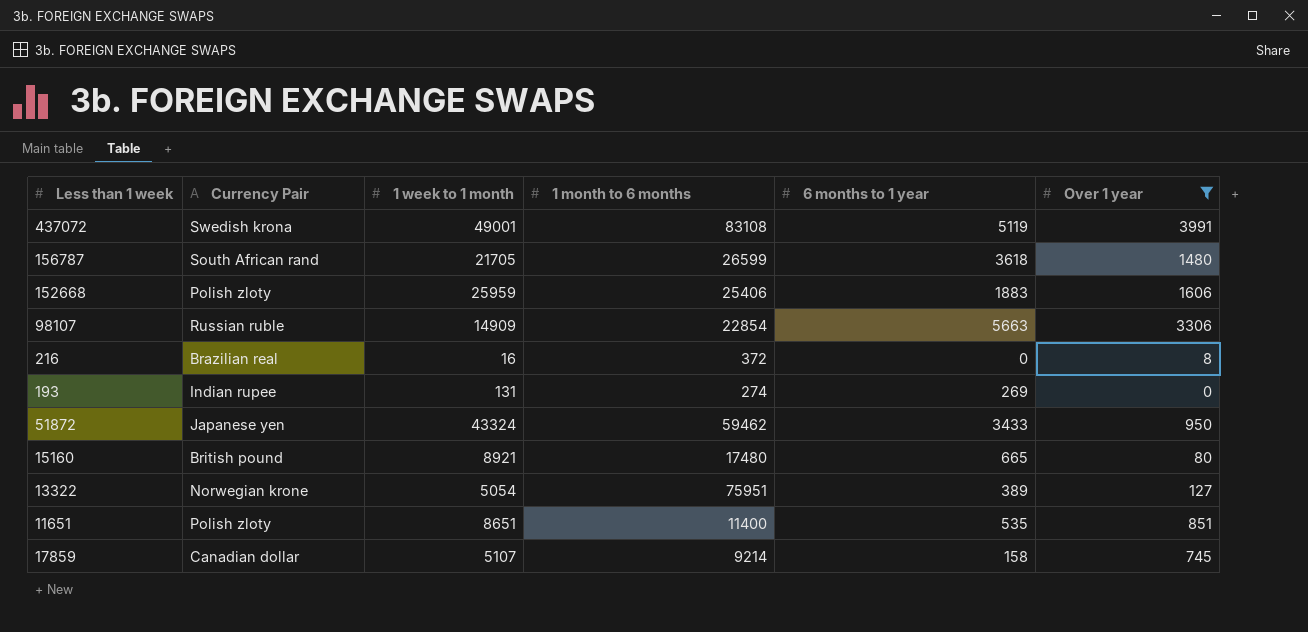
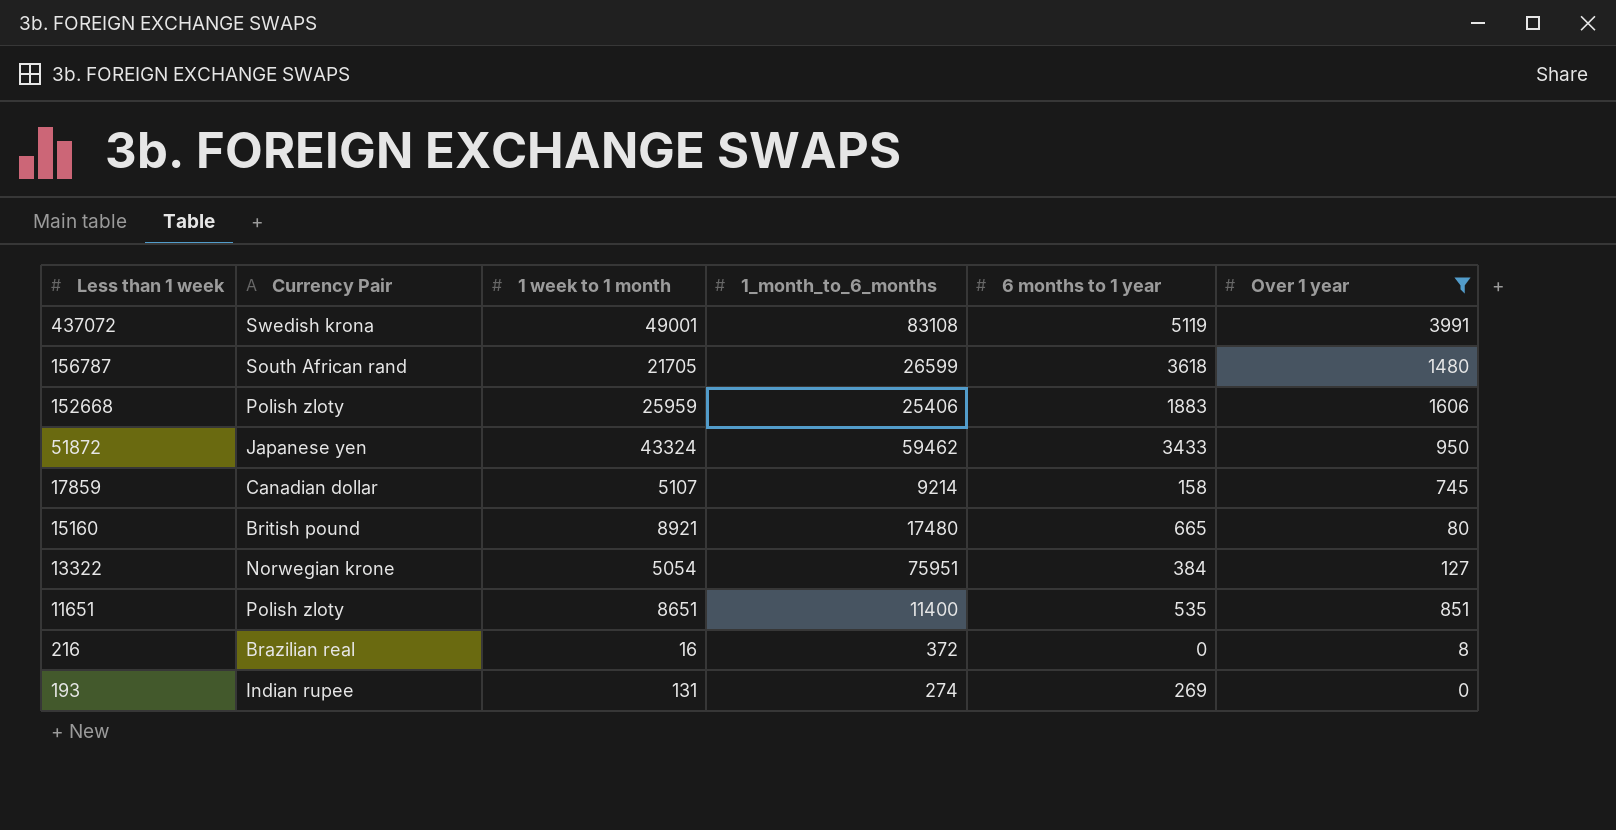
row order: none -> Less than 1 week descending
column name: 1 month to 6 months -> 1_month_to_6_months
row 98107: Russian ruble | 14909 | 22854 | 5663 | 3306 -> none
13322 | 6 months to 1 year: 389 -> 384

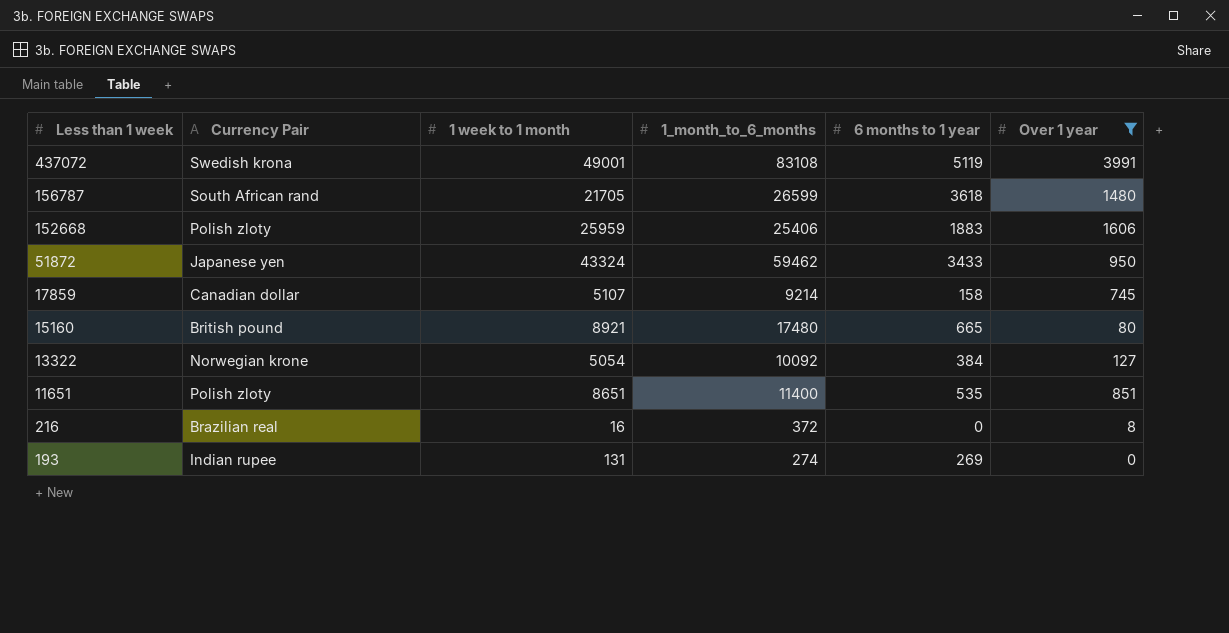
13322 | 1_month_to_6_months: 75951 -> 10092

